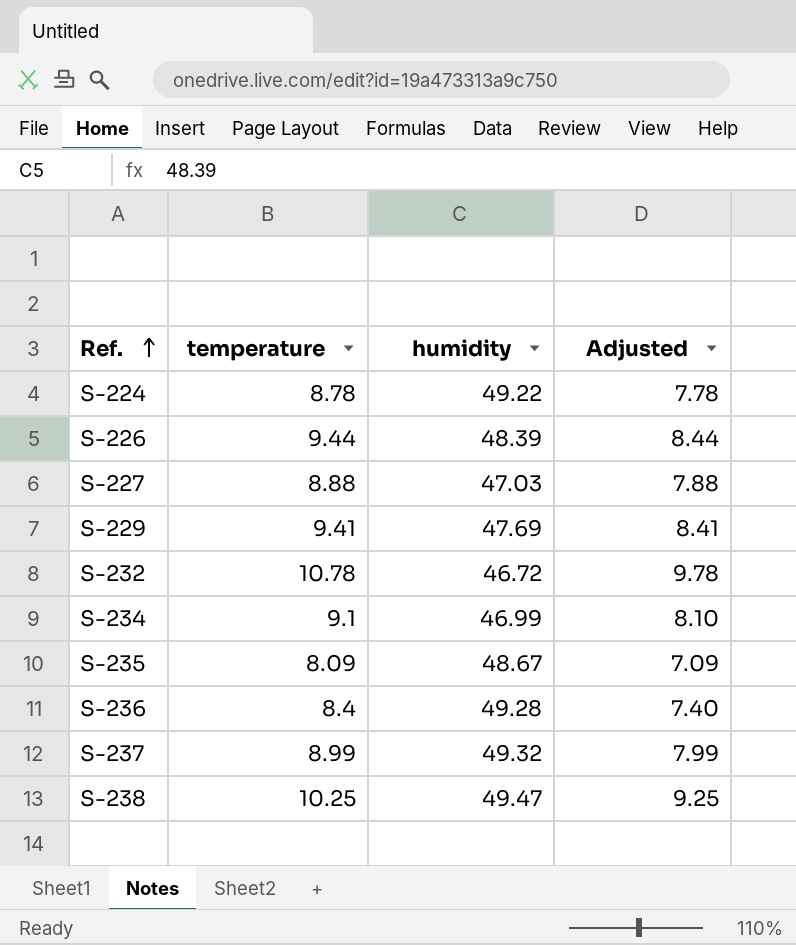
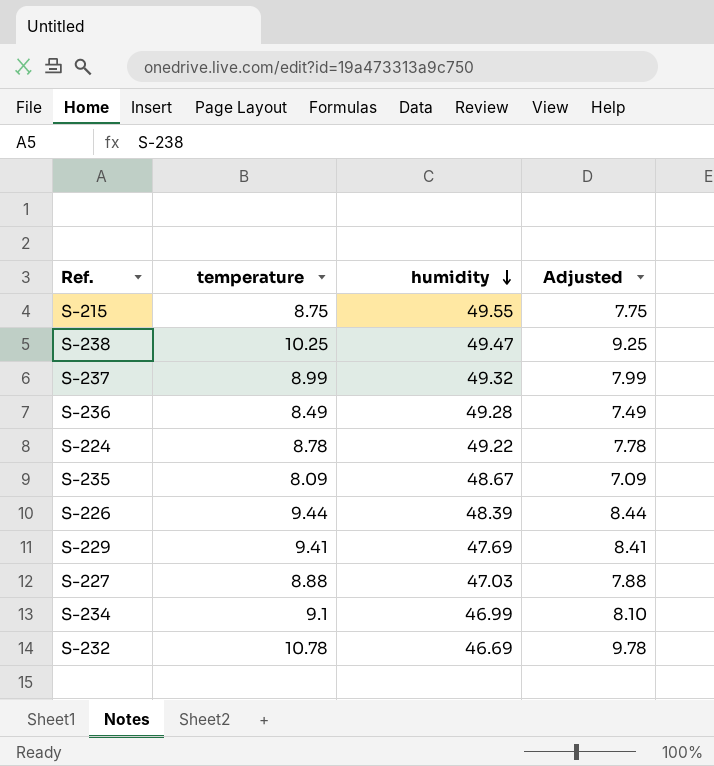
row order: Ref. ascending -> humidity descending
row S-215: none -> 8.75 | 49.55 | 7.75
S-236 | temperature: 8.4 -> 8.49
S-236 | Adjusted: 7.40 -> 7.49
S-232 | humidity: 46.72 -> 46.69

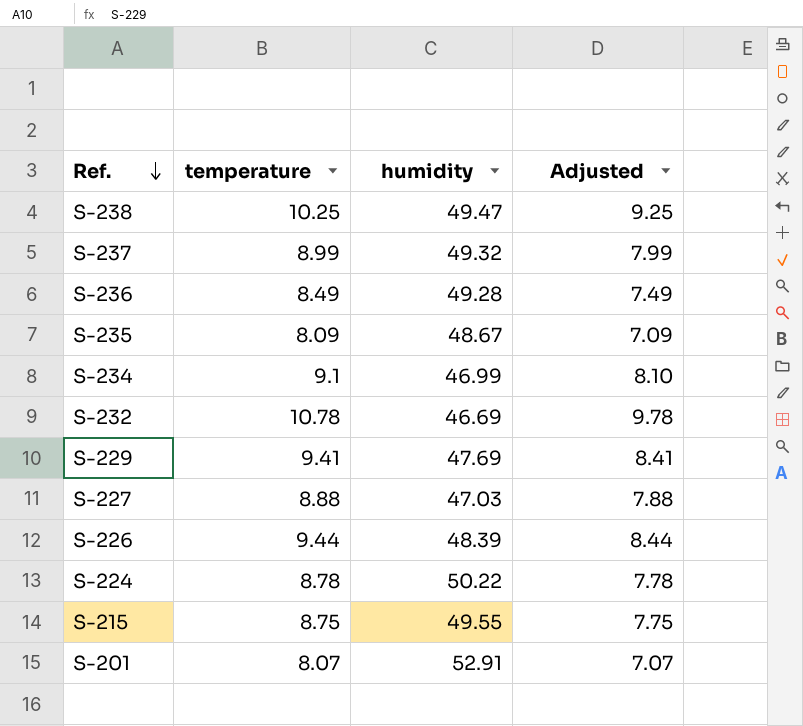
row order: humidity descending -> Ref. descending
S-224 | humidity: 49.22 -> 50.22
row S-201: none -> 8.07 | 52.91 | 7.07

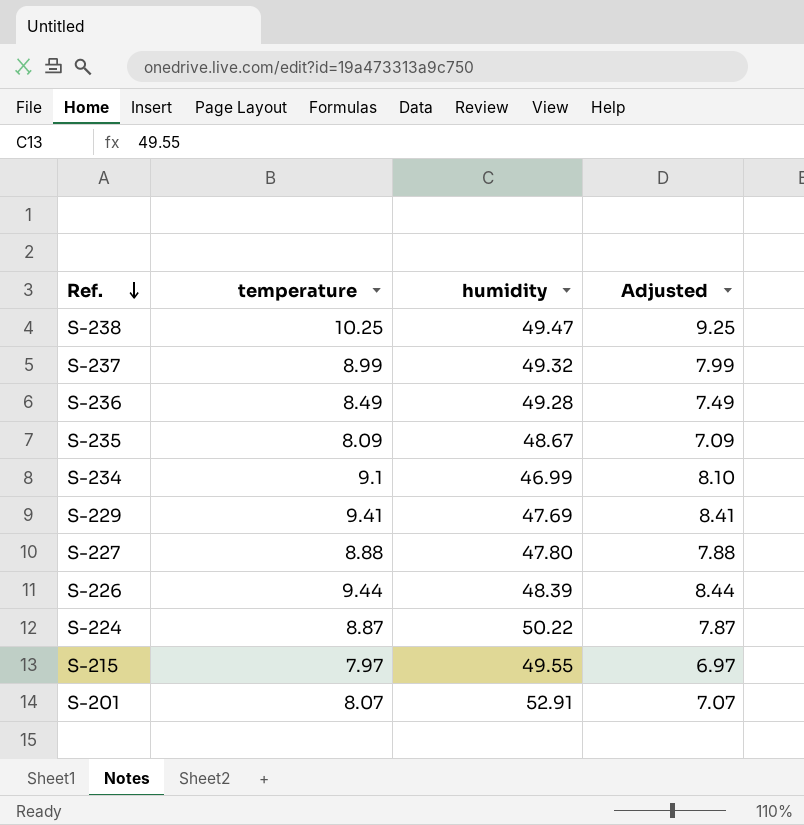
row S-232: 10.78 | 46.69 | 9.78 -> none
S-227 | humidity: 47.03 -> 47.80
S-224 | temperature: 8.78 -> 8.87
S-224 | Adjusted: 7.78 -> 7.87
S-215 | temperature: 8.75 -> 7.97
S-215 | Adjusted: 7.75 -> 6.97

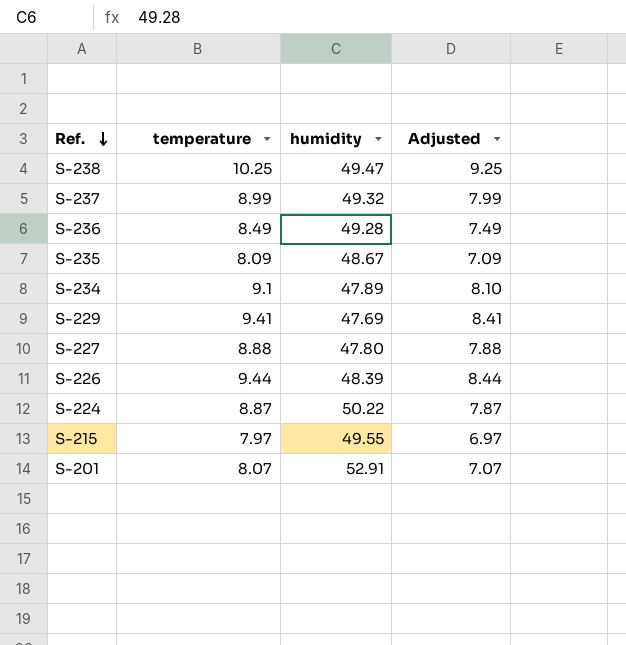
S-234 | humidity: 46.99 -> 47.89

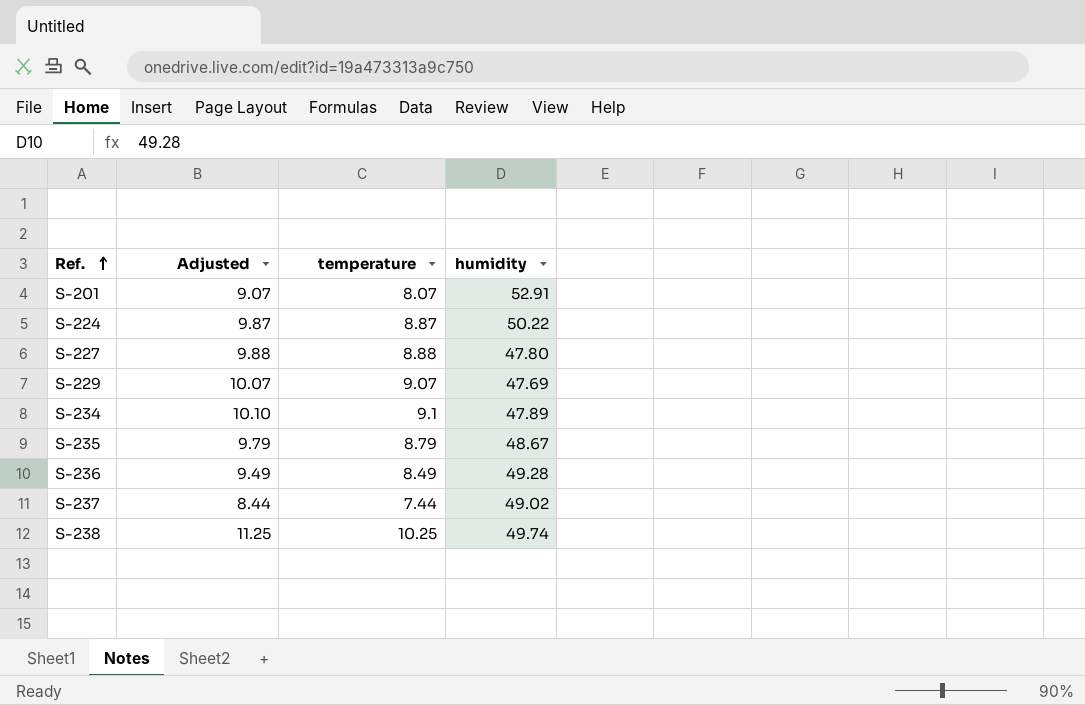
row order: Ref. descending -> Ref. ascending
column Adjusted | formula: [temperature] - 1 -> [temperature] + 1
column Adjusted | position: 4 -> 2
row S-226: 9.44 | 48.39 | 8.44 -> none
row S-215: 7.97 | 49.55 | 6.97 -> none
S-229 | temperature: 9.41 -> 9.07
S-235 | temperature: 8.09 -> 8.79
S-237 | temperature: 8.99 -> 7.44
S-237 | humidity: 49.32 -> 49.02
S-238 | humidity: 49.47 -> 49.74

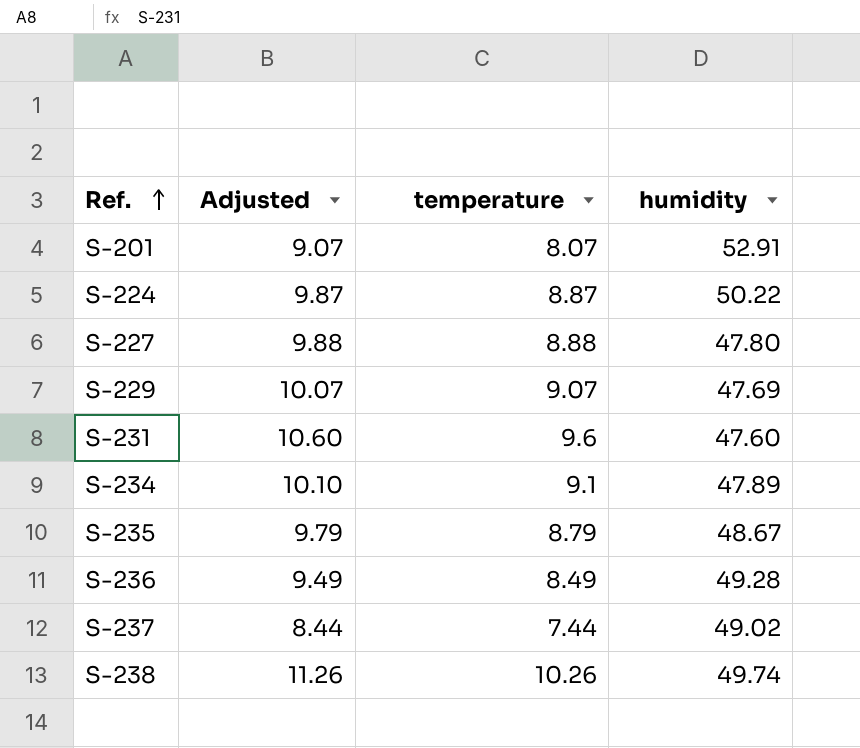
row S-231: none -> 10.60 | 9.6 | 47.60
S-238 | Adjusted: 11.25 -> 11.26
S-238 | temperature: 10.25 -> 10.26

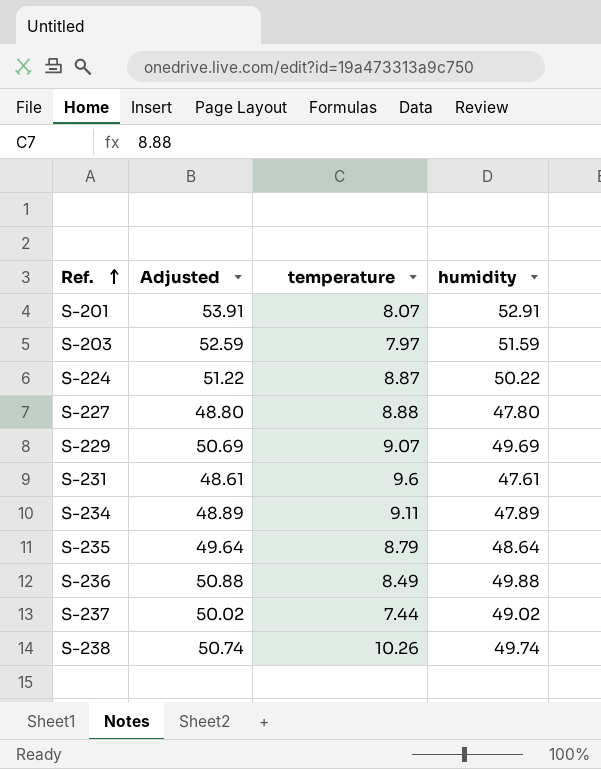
column Adjusted | formula: [temperature] + 1 -> [humidity] + 1
row S-203: none -> 52.59 | 7.97 | 51.59
S-229 | humidity: 47.69 -> 49.69
S-231 | humidity: 47.60 -> 47.61
S-234 | temperature: 9.1 -> 9.11
S-235 | humidity: 48.67 -> 48.64
S-236 | humidity: 49.28 -> 49.88

